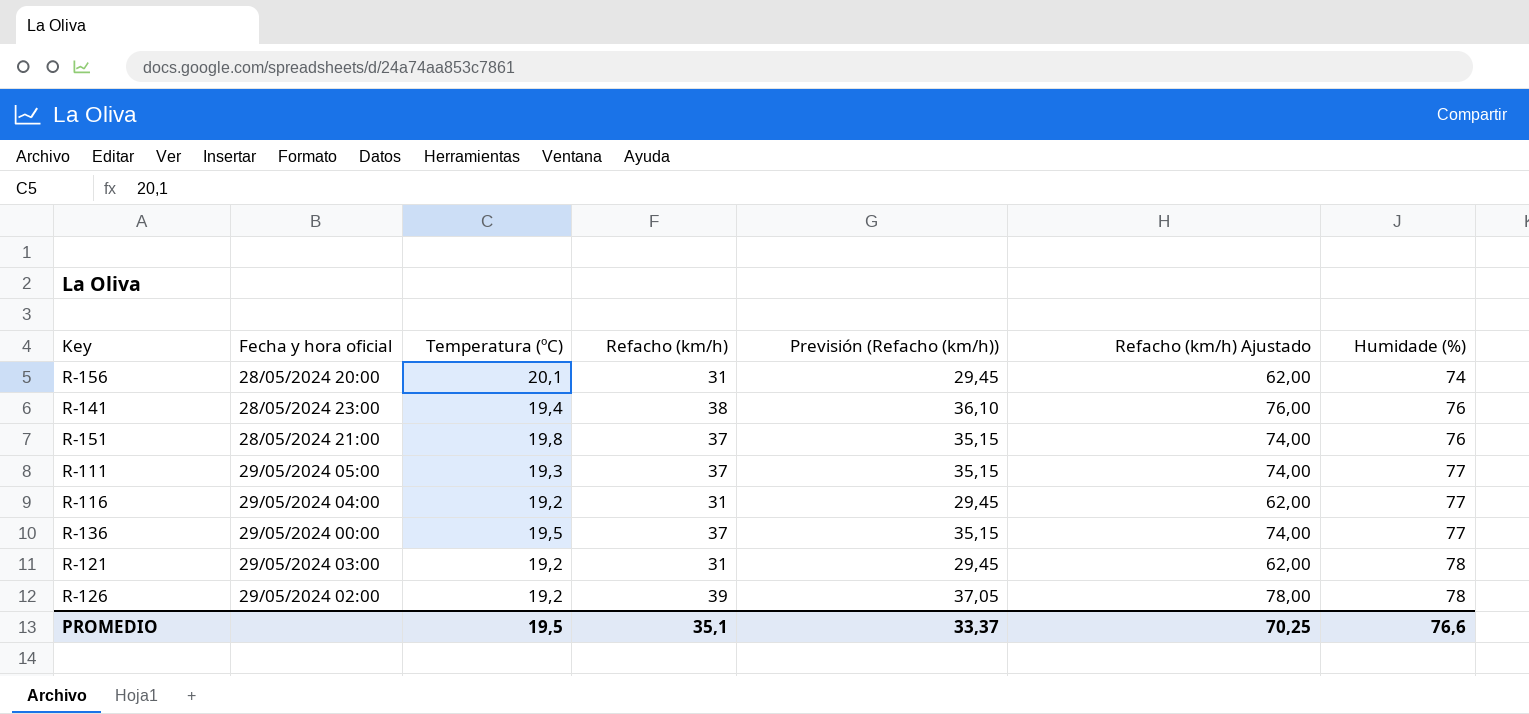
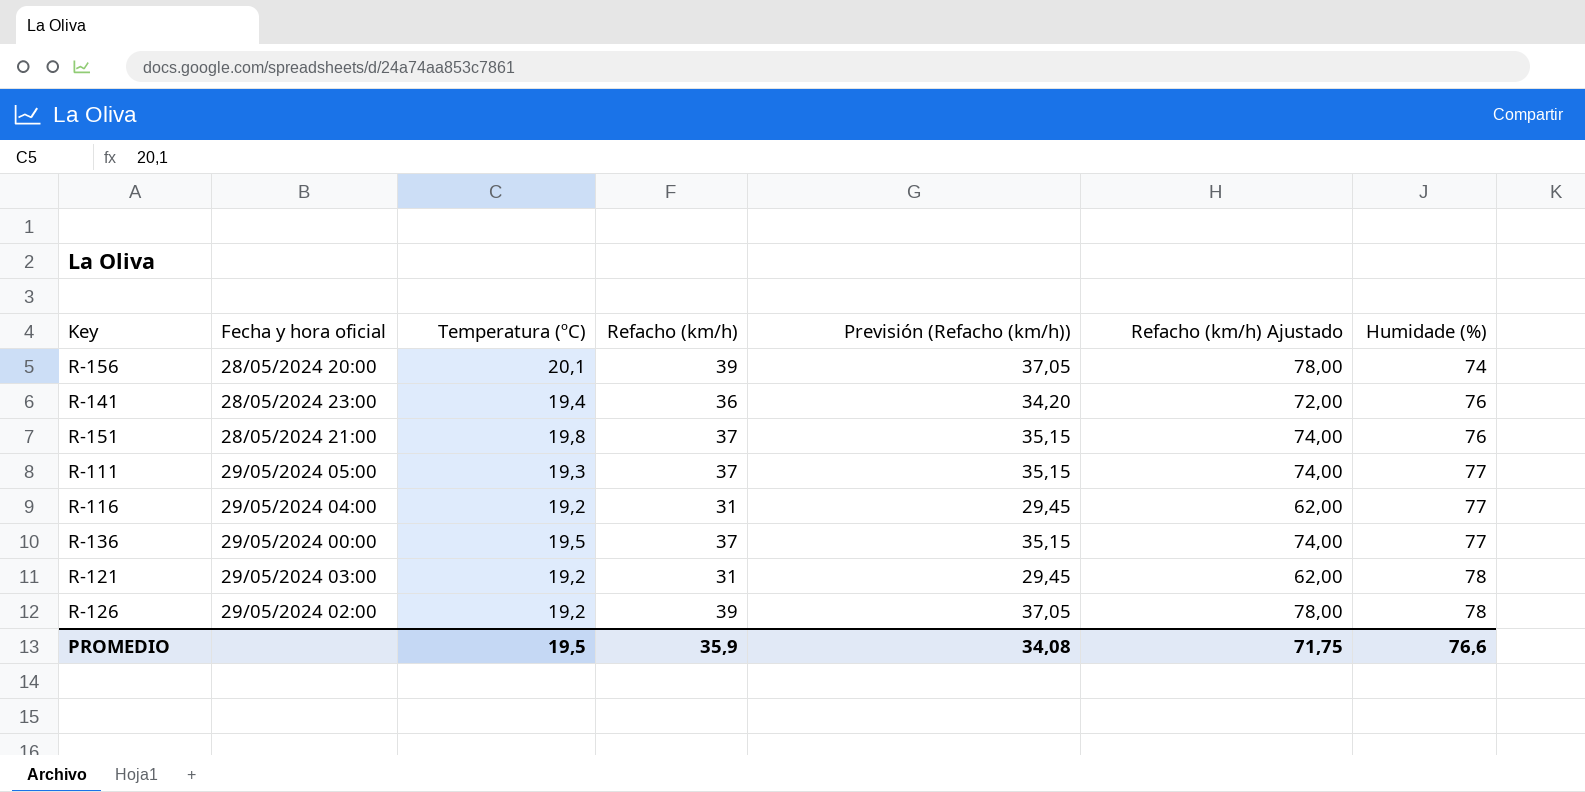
R-156 | Refacho (km/h): 31 -> 39
R-156 | Previsión (Refacho (km/h)): 29,45 -> 37,05
R-156 | Refacho (km/h) Ajustado: 62,00 -> 78,00
R-141 | Refacho (km/h): 38 -> 36
R-141 | Previsión (Refacho (km/h)): 36,10 -> 34,20
R-141 | Refacho (km/h) Ajustado: 76,00 -> 72,00
PROMEDIO | Refacho (km/h): 35,1 -> 35,9
PROMEDIO | Previsión (Refacho (km/h)): 33,37 -> 34,08
PROMEDIO | Refacho (km/h) Ajustado: 70,25 -> 71,75

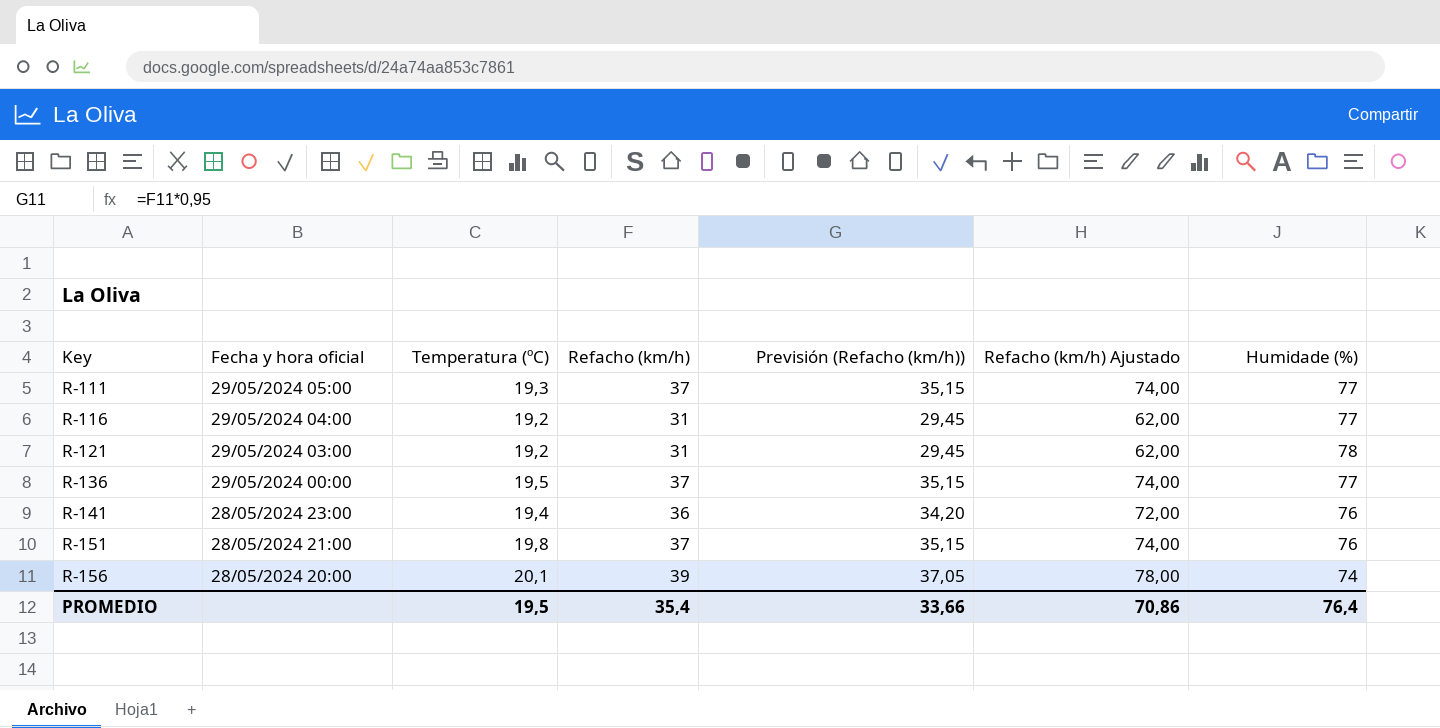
row order: Humidade (%) ascending -> Key ascending
row R-126: 29/05/2024 02:00 | 19,2 | 39 | 37,05 | 78,00 | 78 -> none
PROMEDIO | Refacho (km/h): 35,9 -> 35,4
PROMEDIO | Previsión (Refacho (km/h)): 34,08 -> 33,66
PROMEDIO | Refacho (km/h) Ajustado: 71,75 -> 70,86
PROMEDIO | Humidade (%): 76,6 -> 76,4

